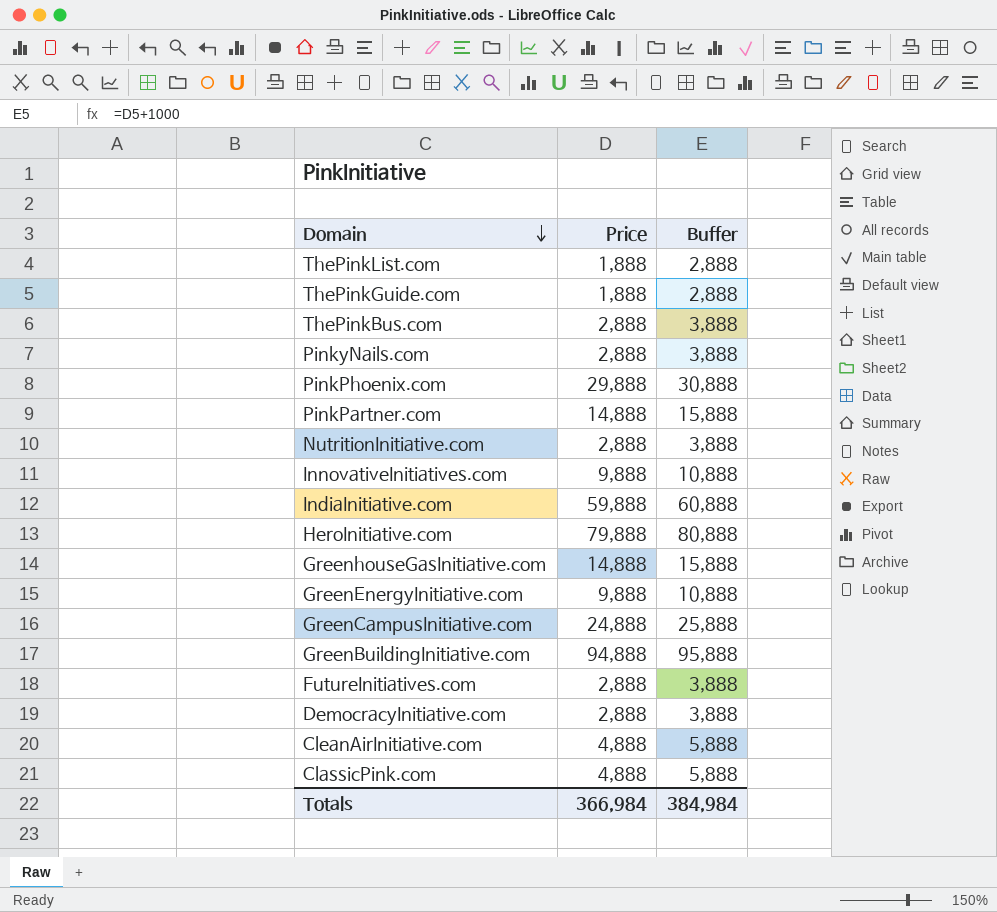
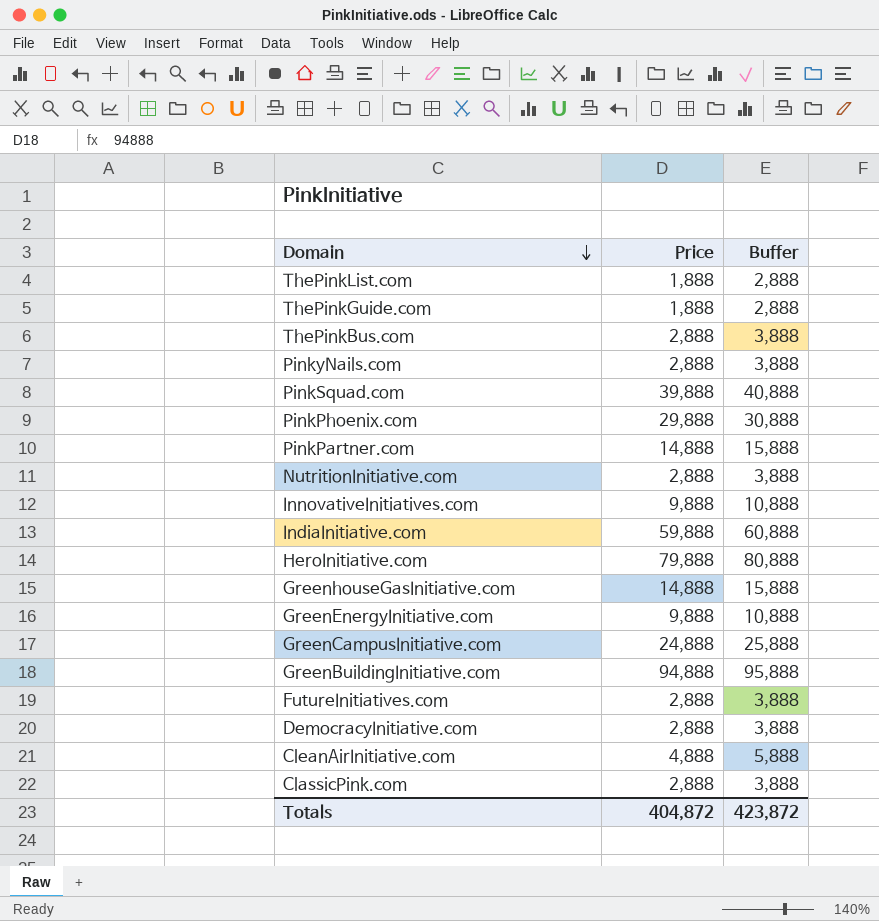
row PinkSquad.com: none -> 39,888 | 40,888
ClassicPink.com | Price: 4,888 -> 2,888
ClassicPink.com | Buffer: 5,888 -> 3,888
Totals | Price: 366,984 -> 404,872
Totals | Buffer: 384,984 -> 423,872

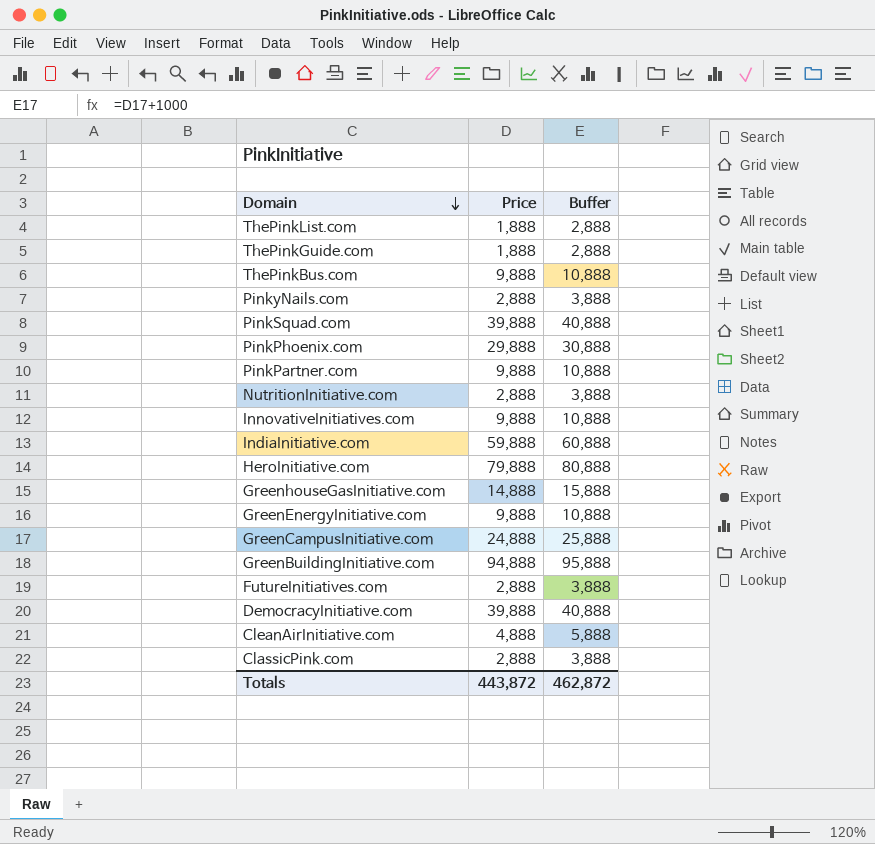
ThePinkBus.com | Price: 2,888 -> 9,888
ThePinkBus.com | Buffer: 3,888 -> 10,888
PinkPartner.com | Price: 14,888 -> 9,888
PinkPartner.com | Buffer: 15,888 -> 10,888
DemocracyInitiative.com | Price: 2,888 -> 39,888
DemocracyInitiative.com | Buffer: 3,888 -> 40,888
Totals | Price: 404,872 -> 443,872
Totals | Buffer: 423,872 -> 462,872

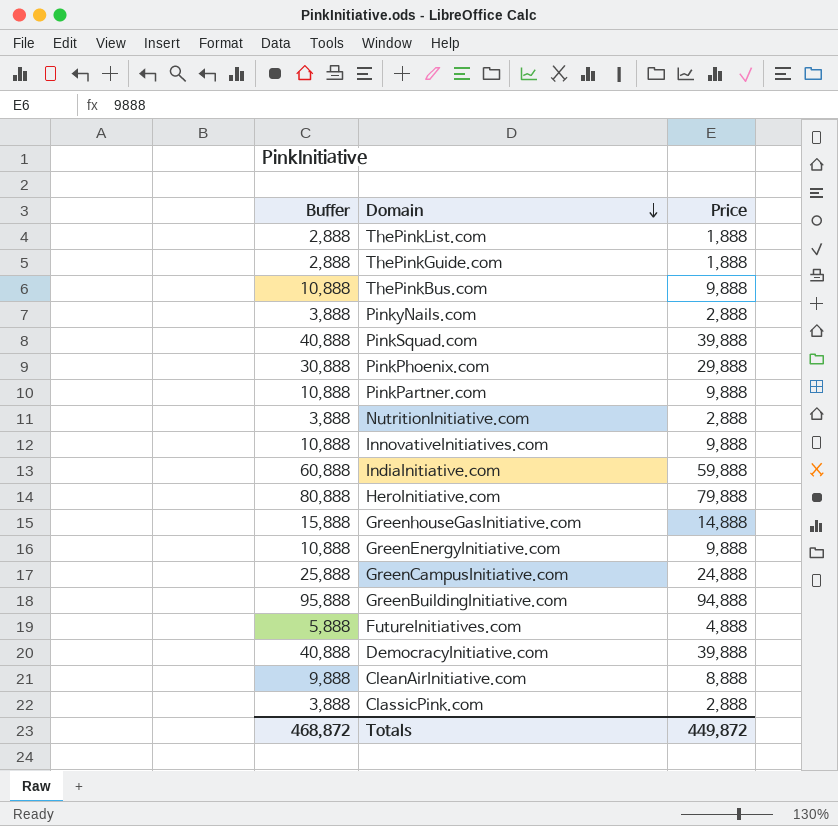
column Buffer | position: 3 -> 1
FutureInitiatives.com | Buffer: 3,888 -> 5,888
FutureInitiatives.com | Price: 2,888 -> 4,888
CleanAirInitiative.com | Buffer: 5,888 -> 9,888
CleanAirInitiative.com | Price: 4,888 -> 8,888
Totals | Buffer: 462,872 -> 468,872
Totals | Price: 443,872 -> 449,872

